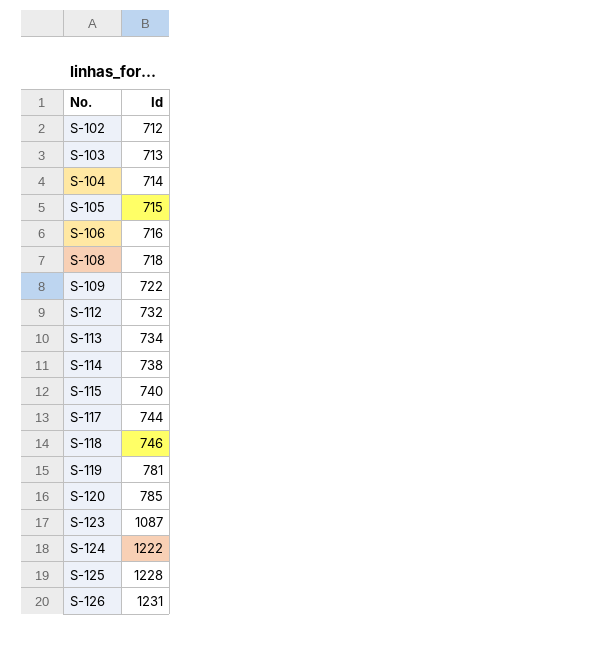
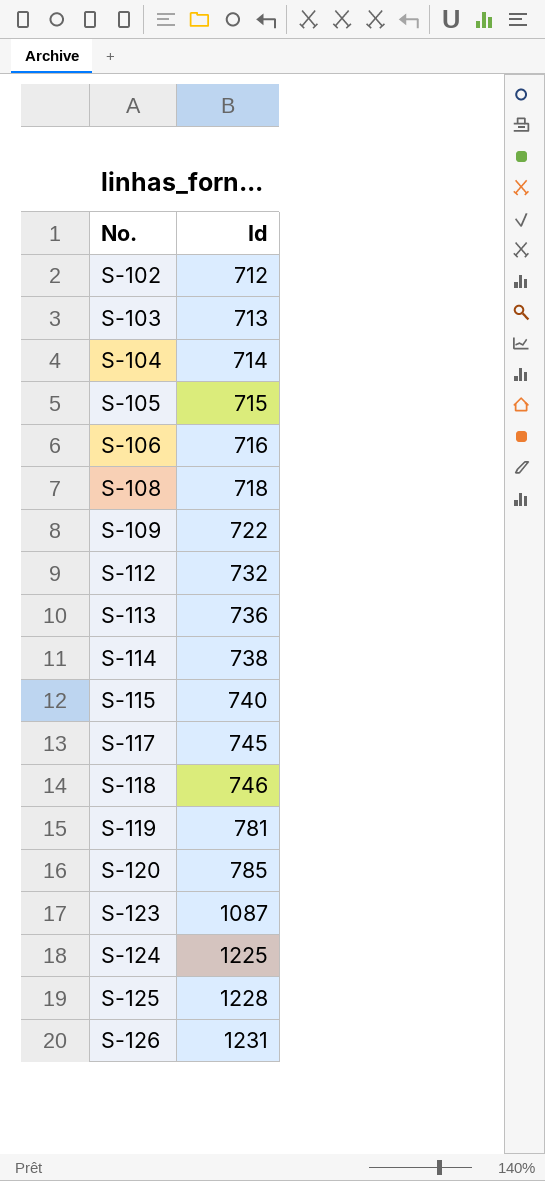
S-113 | Id: 734 -> 736
S-117 | Id: 744 -> 745
S-124 | Id: 1222 -> 1225

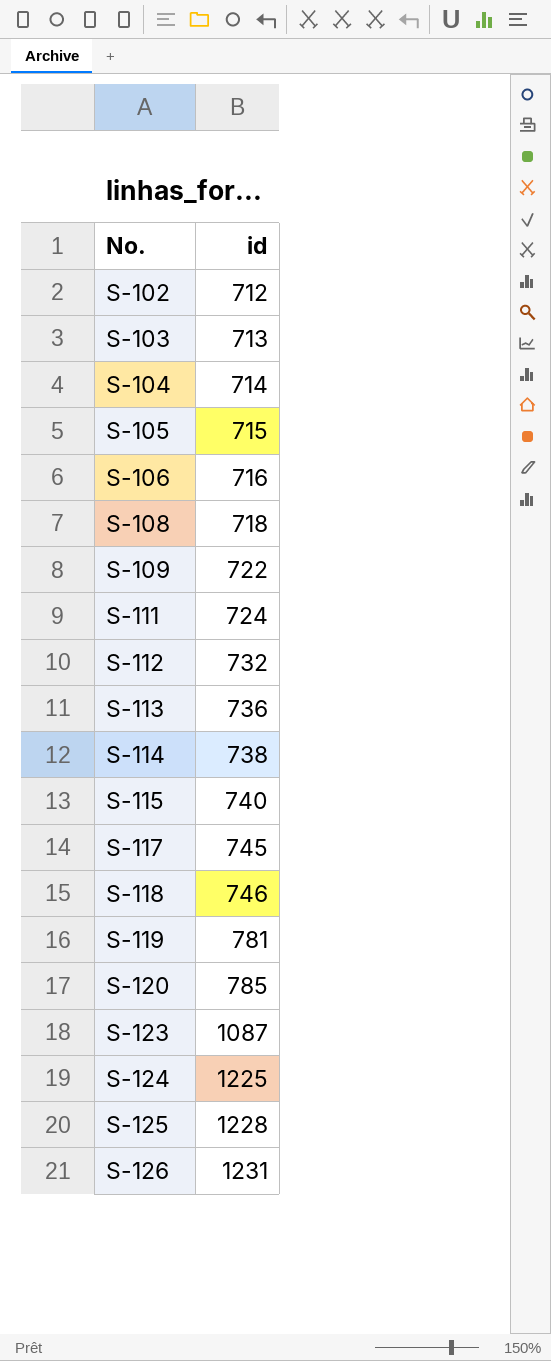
column name: Id -> id
row S-111: none -> 724

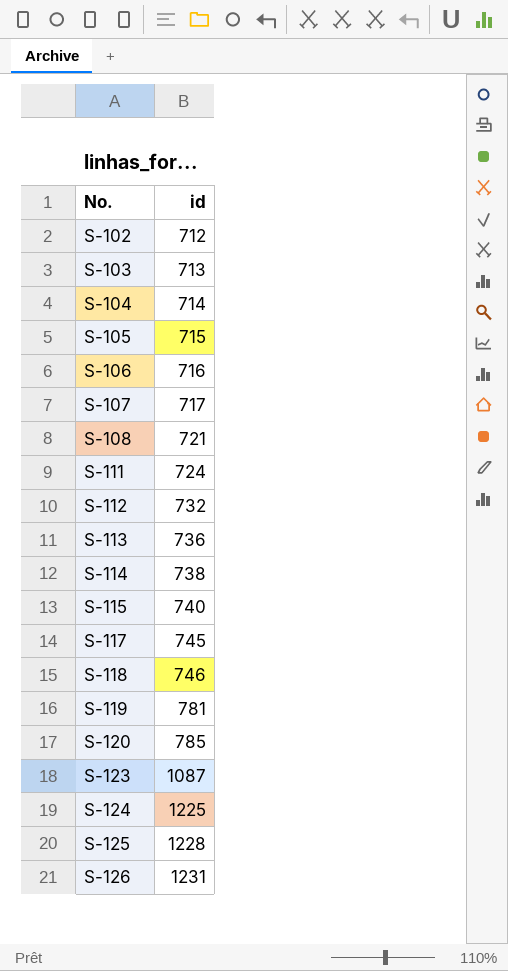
row S-109: 722 -> none
row S-107: none -> 717
S-108 | id: 718 -> 721

